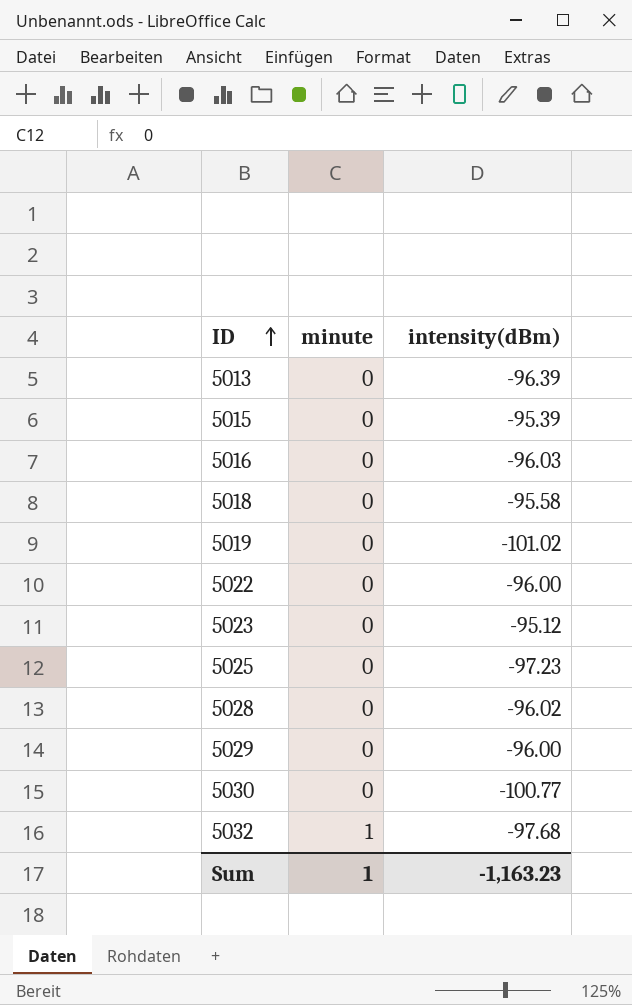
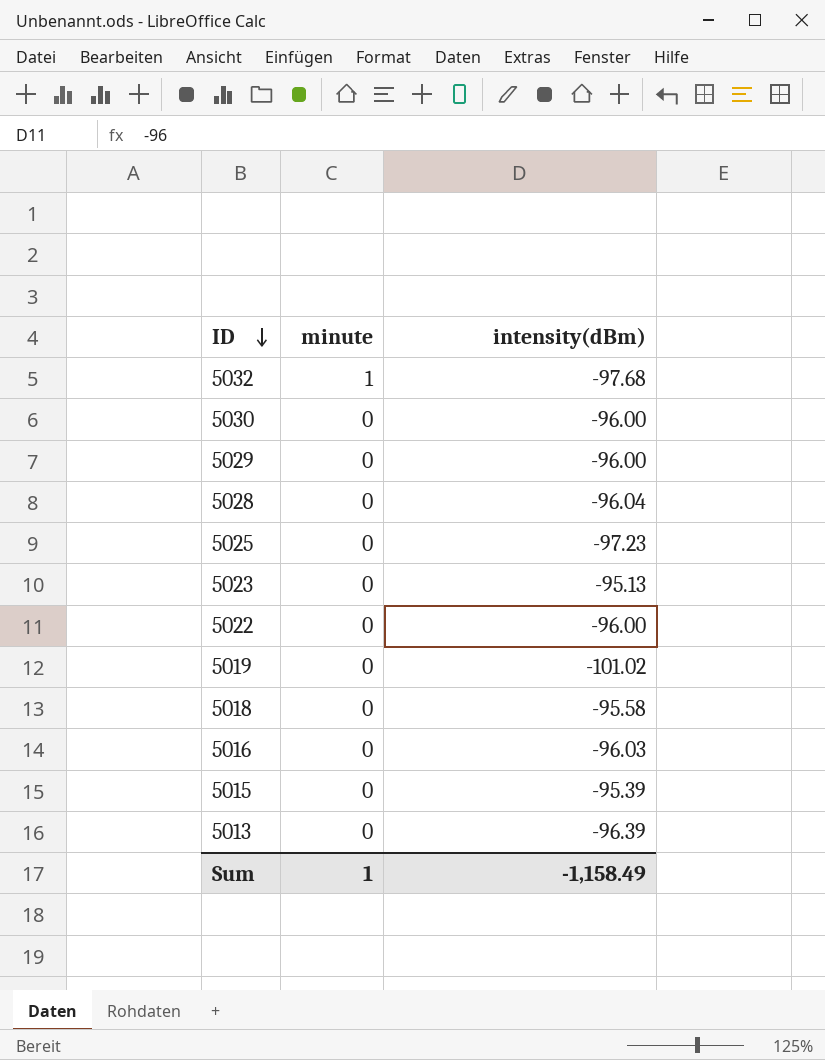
row order: ID ascending -> ID descending
5030 | intensity(dBm): -100.77 -> -96.00
5028 | intensity(dBm): -96.02 -> -96.04
5023 | intensity(dBm): -95.12 -> -95.13
Sum | intensity(dBm): -1,163.23 -> -1,158.49

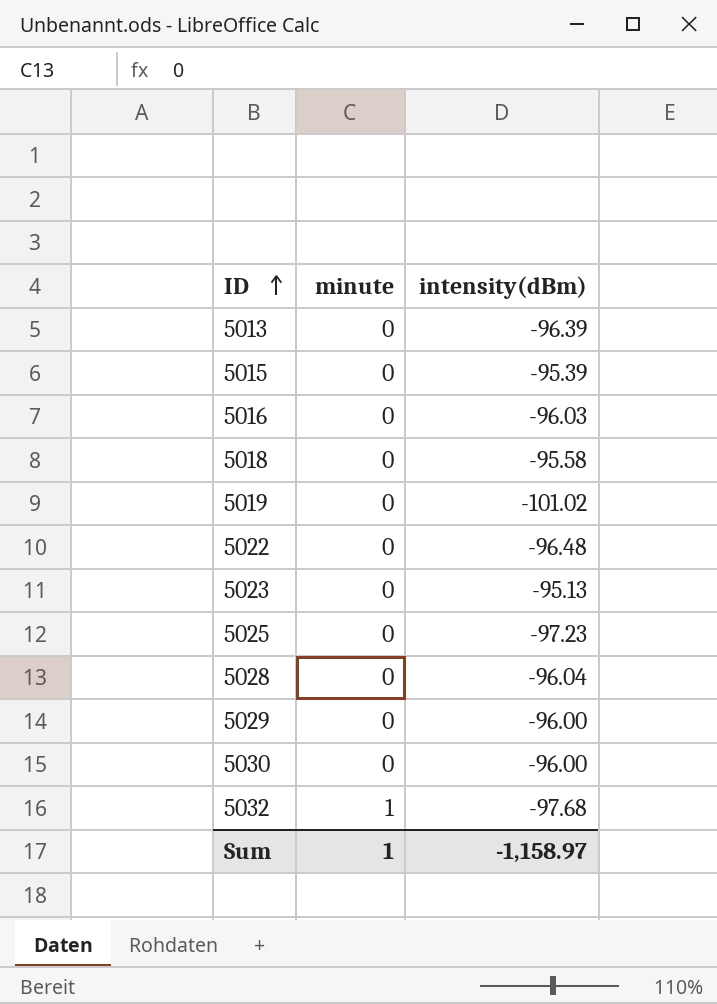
row order: ID descending -> ID ascending
5022 | intensity(dBm): -96.00 -> -96.48
Sum | intensity(dBm): -1,158.49 -> -1,158.97

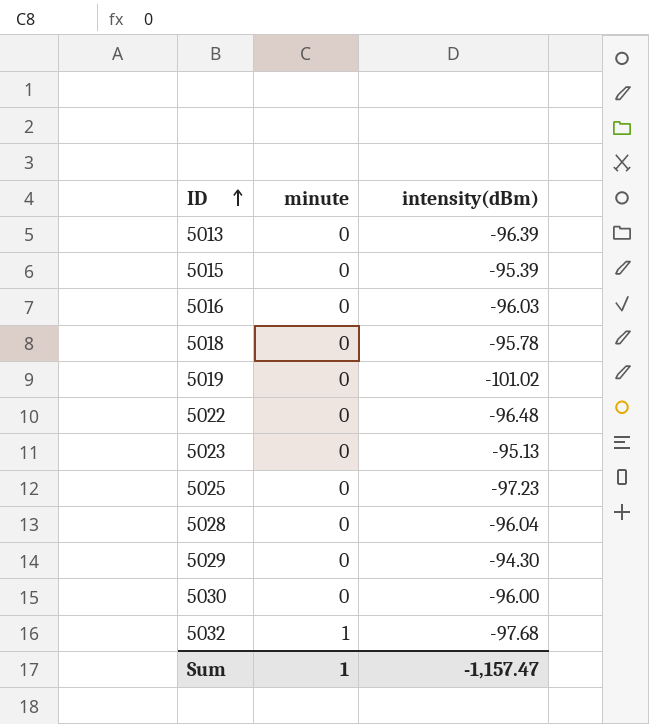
5018 | intensity(dBm): -95.58 -> -95.78
5029 | intensity(dBm): -96.00 -> -94.30
Sum | intensity(dBm): -1,158.97 -> -1,157.47

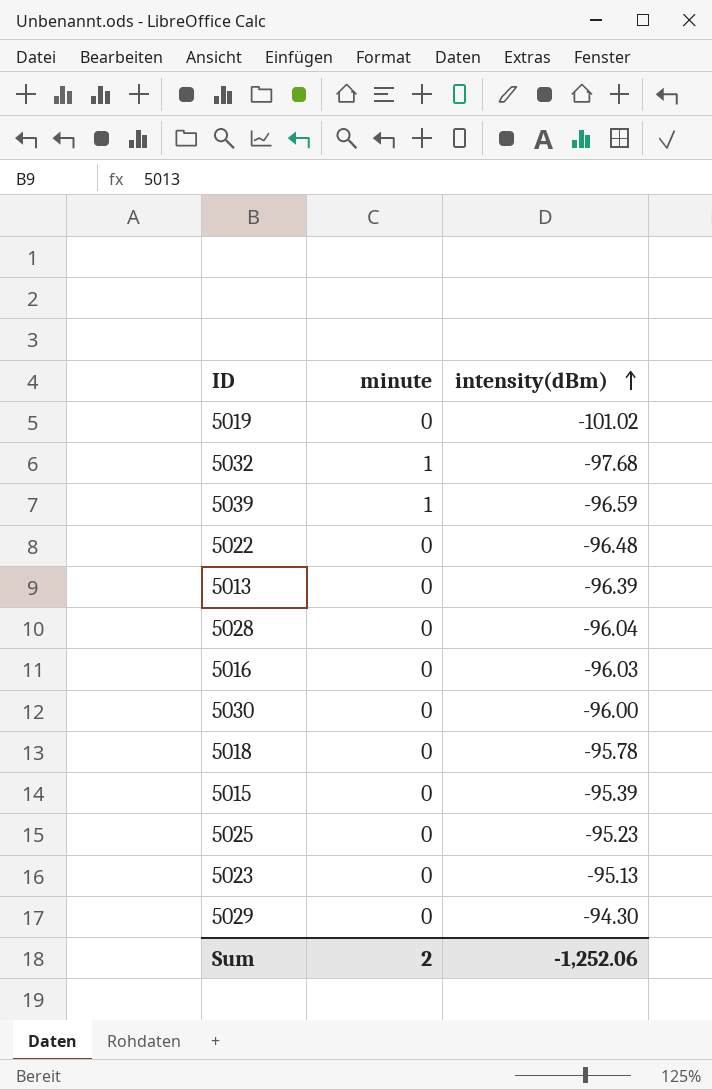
row order: ID ascending -> intensity(dBm) ascending
row 5039: none -> 1 | -96.59
5025 | intensity(dBm): -97.23 -> -95.23
Sum | minute: 1 -> 2
Sum | intensity(dBm): -1,157.47 -> -1,252.06

